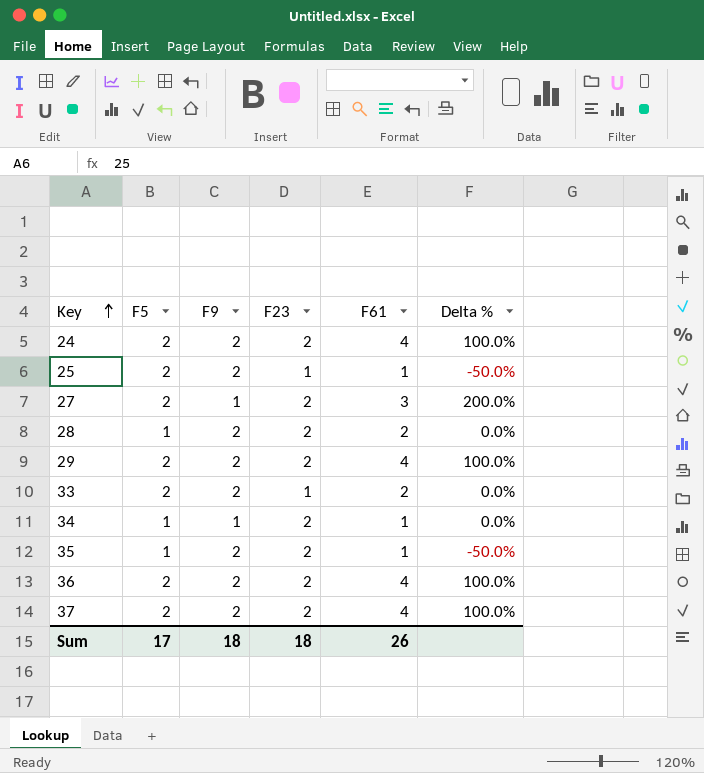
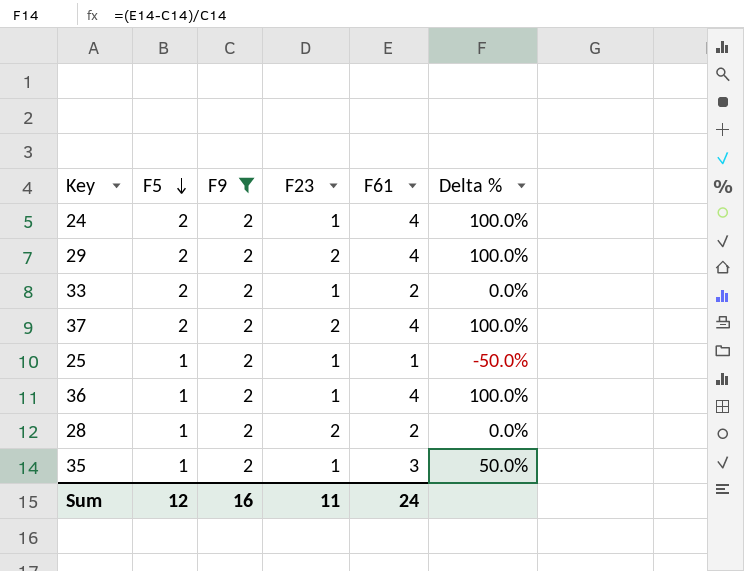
filter: none -> F9 = 2
row order: Key ascending -> F5 descending
24 | F23: 2 -> 1
25 | F5: 2 -> 1
36 | F5: 2 -> 1
36 | F23: 2 -> 1
35 | F23: 2 -> 1
35 | F61: 1 -> 3
35 | Delta %: -50.0% -> 50.0%
Sum | F5: 17 -> 12
Sum | F9: 18 -> 16
Sum | F23: 18 -> 11
Sum | F61: 26 -> 24

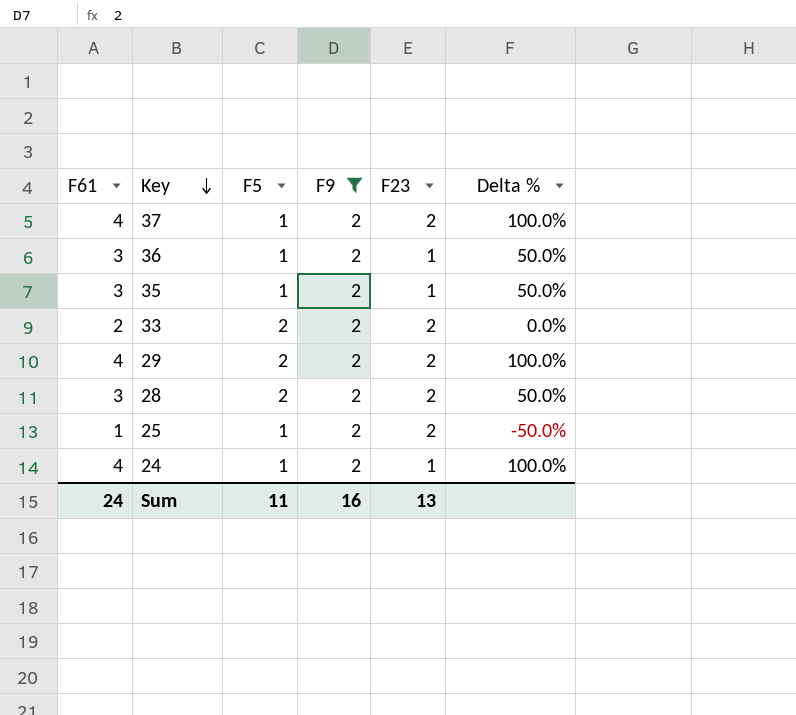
row order: F5 descending -> Key descending
column F61 | position: 5 -> 1
37 | F5: 2 -> 1
36 | F61: 4 -> 3
36 | Delta %: 100.0% -> 50.0%
33 | F23: 1 -> 2
28 | F61: 2 -> 3
28 | F5: 1 -> 2
28 | Delta %: 0.0% -> 50.0%
25 | F23: 1 -> 2
24 | F5: 2 -> 1
Sum | F5: 12 -> 11
Sum | F23: 11 -> 13

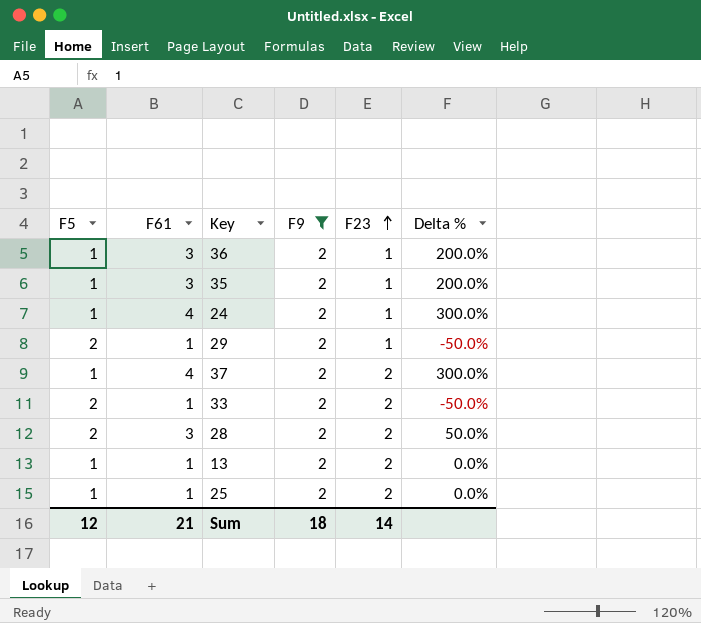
row order: Key descending -> F23 ascending
column F5 | position: 3 -> 1
column Delta % | formula: ([F61] - [F9]) / [F9] -> ([F61] - [F5]) / [F5]
29 | F61: 4 -> 1
29 | F23: 2 -> 1
33 | F61: 2 -> 1
row 13: none -> 1 | 1 | 2 | 2 | 0.0%
Sum | F5: 11 -> 12
Sum | F61: 24 -> 21
Sum | F9: 16 -> 18
Sum | F23: 13 -> 14

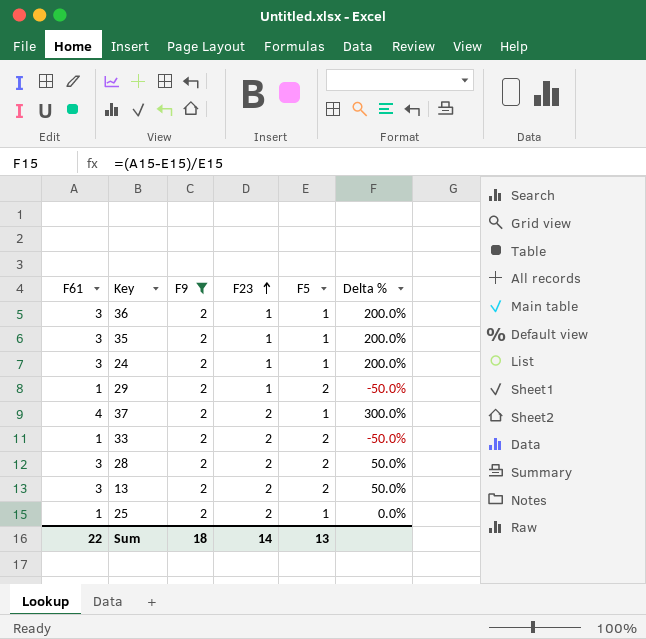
column F5 | position: 1 -> 5
24 | F61: 4 -> 3
24 | Delta %: 300.0% -> 200.0%
13 | F61: 1 -> 3
13 | F5: 1 -> 2
13 | Delta %: 0.0% -> 50.0%
Sum | F61: 21 -> 22
Sum | F5: 12 -> 13

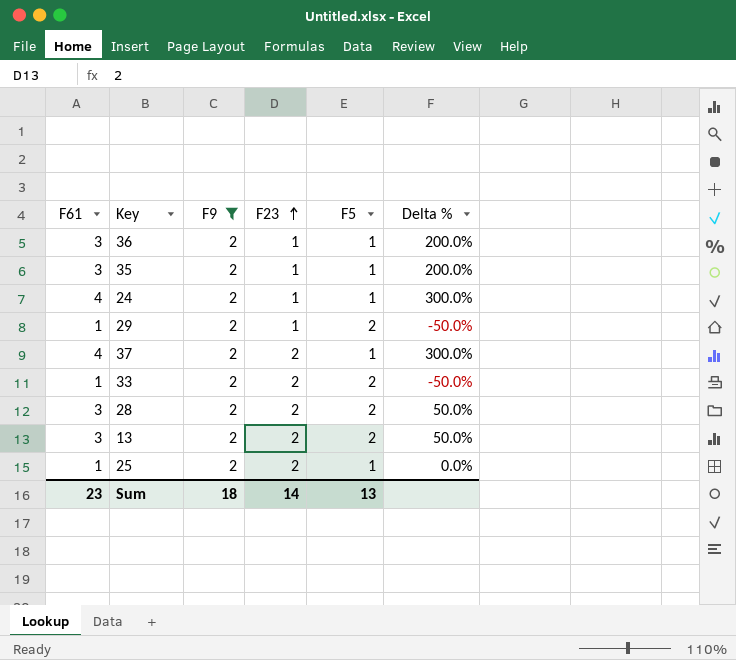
24 | F61: 3 -> 4
24 | Delta %: 200.0% -> 300.0%
Sum | F61: 22 -> 23

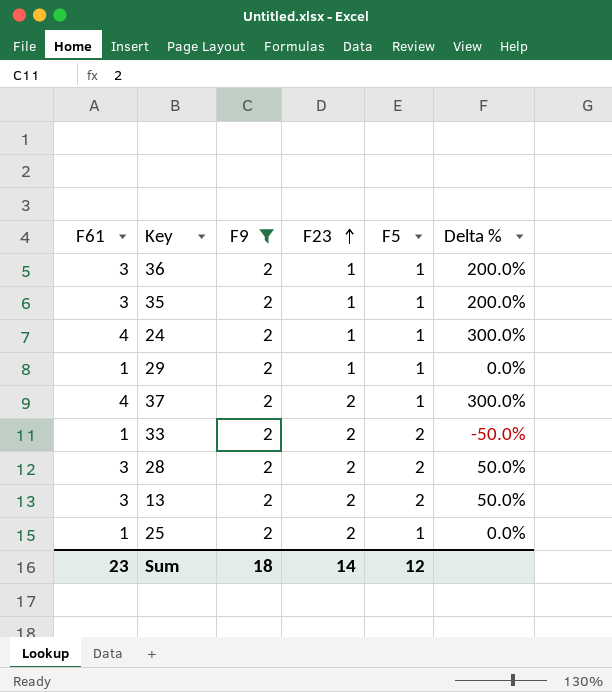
29 | F5: 2 -> 1
29 | Delta %: -50.0% -> 0.0%
Sum | F5: 13 -> 12

